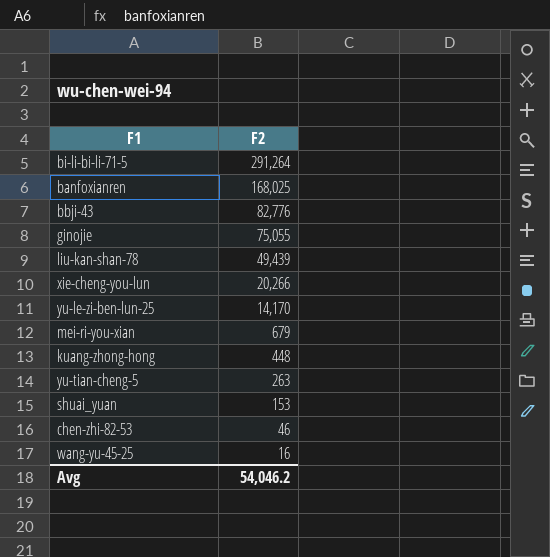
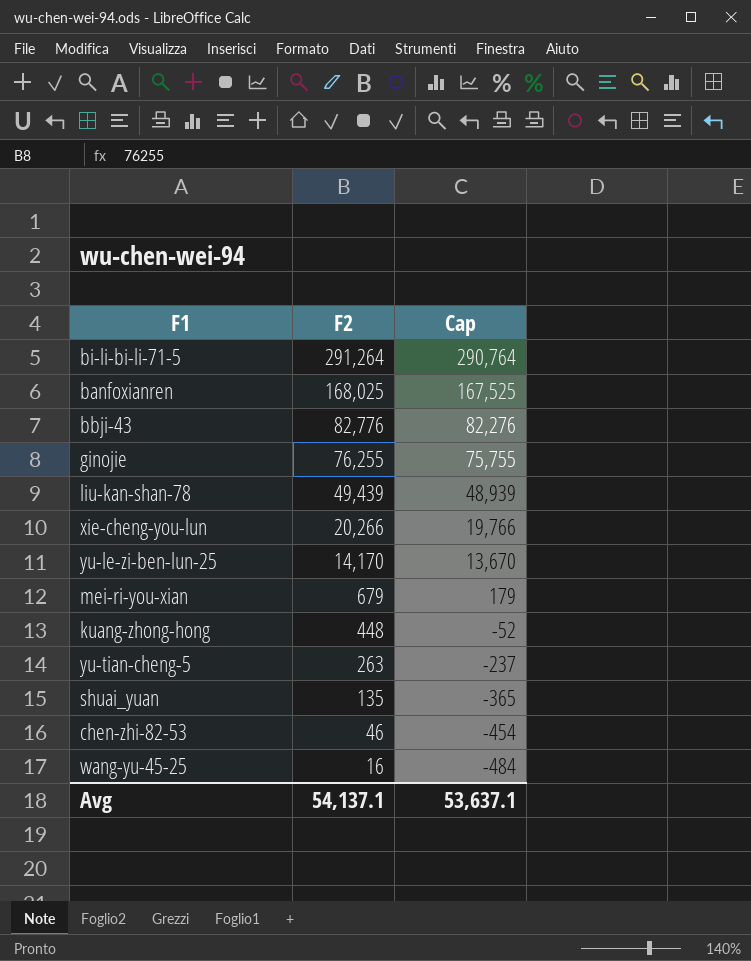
column Cap | formula: none -> [F2] - 500
ginojie | F2: 75,055 -> 76,255
shuai_yuan | F2: 153 -> 135
Avg | F2: 54,046.2 -> 54,137.1

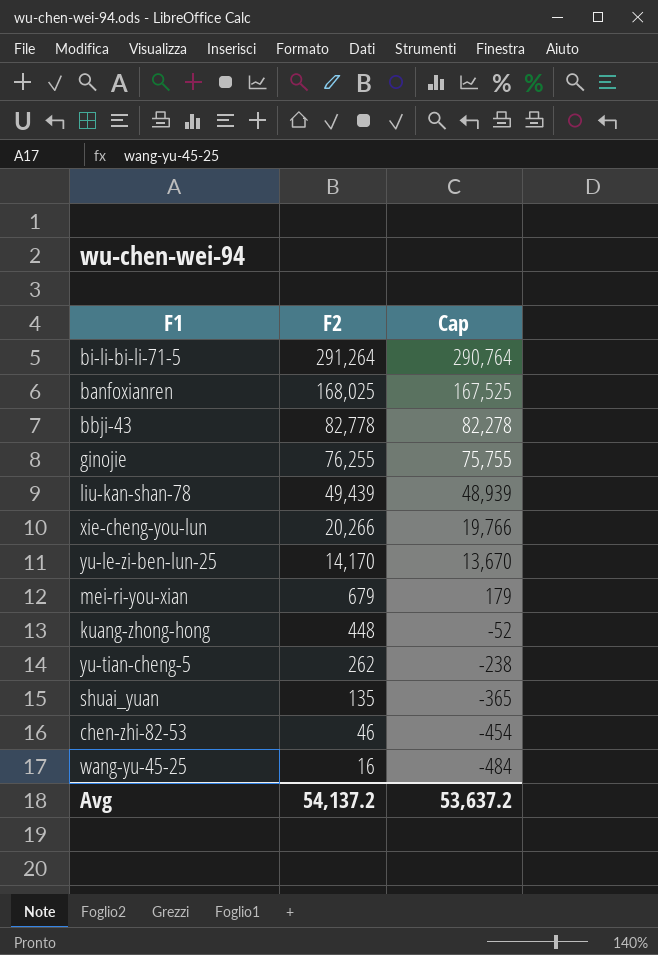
bbji-43 | F2: 82,776 -> 82,778
bbji-43 | Cap: 82,276 -> 82,278
yu-tian-cheng-5 | F2: 263 -> 262
yu-tian-cheng-5 | Cap: -237 -> -238
Avg | F2: 54,137.1 -> 54,137.2
Avg | Cap: 53,637.1 -> 53,637.2

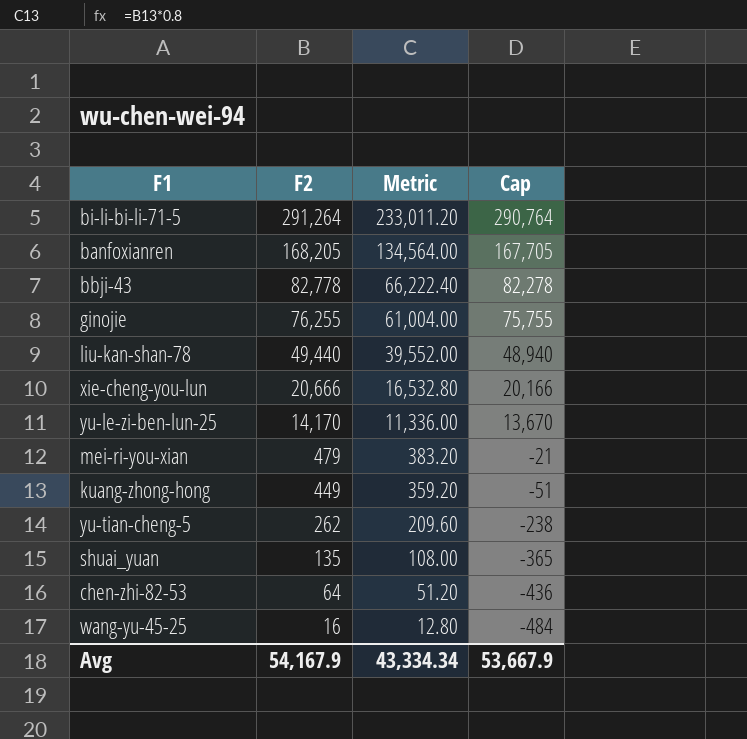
column Metric | formula: none -> [F2] * 0.8
banfoxianren | F2: 168,025 -> 168,205
banfoxianren | Cap: 167,525 -> 167,705
liu-kan-shan-78 | F2: 49,439 -> 49,440
liu-kan-shan-78 | Cap: 48,939 -> 48,940
xie-cheng-you-lun | F2: 20,266 -> 20,666
xie-cheng-you-lun | Cap: 19,766 -> 20,166
mei-ri-you-xian | F2: 679 -> 479
mei-ri-you-xian | Cap: 179 -> -21
kuang-zhong-hong | F2: 448 -> 449
kuang-zhong-hong | Cap: -52 -> -51
chen-zhi-82-53 | F2: 46 -> 64
chen-zhi-82-53 | Cap: -454 -> -436
Avg | F2: 54,137.2 -> 54,167.9
Avg | Cap: 53,637.2 -> 53,667.9

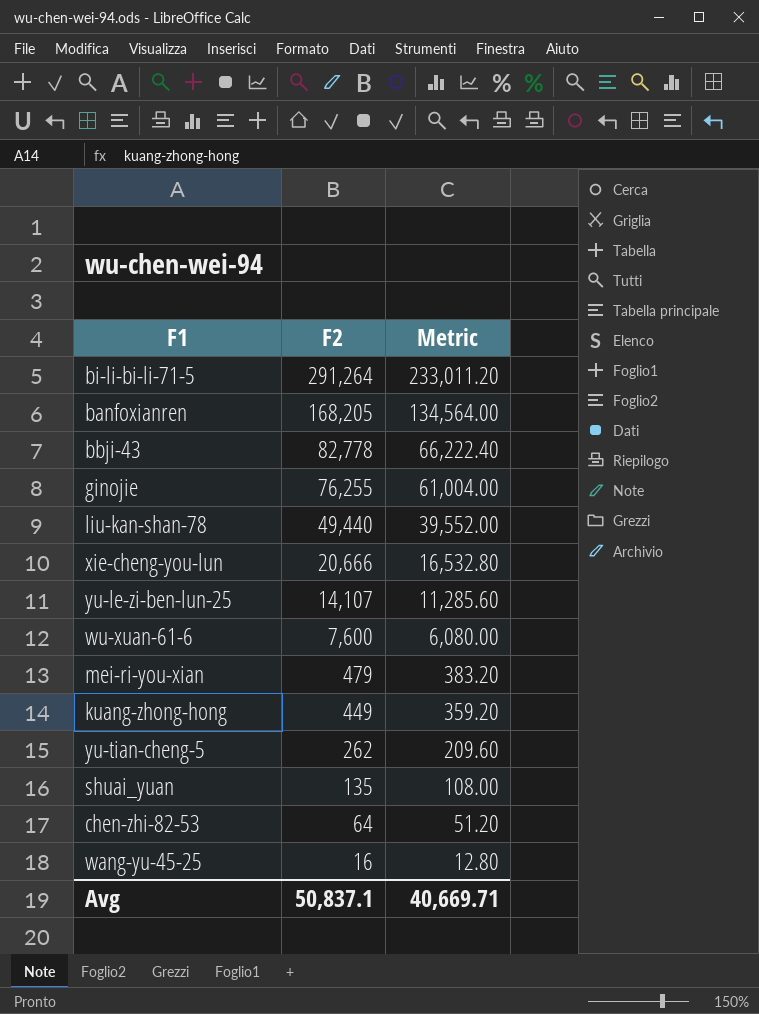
column Cap | formula: [F2] - 500 -> none
yu-le-zi-ben-lun-25 | F2: 14,170 -> 14,107
yu-le-zi-ben-lun-25 | Metric: 11,336.00 -> 11,285.60
row wu-xuan-61-6: none -> 7,600 | 6,080.00
Avg | F2: 54,167.9 -> 50,837.1
Avg | Metric: 43,334.34 -> 40,669.71

